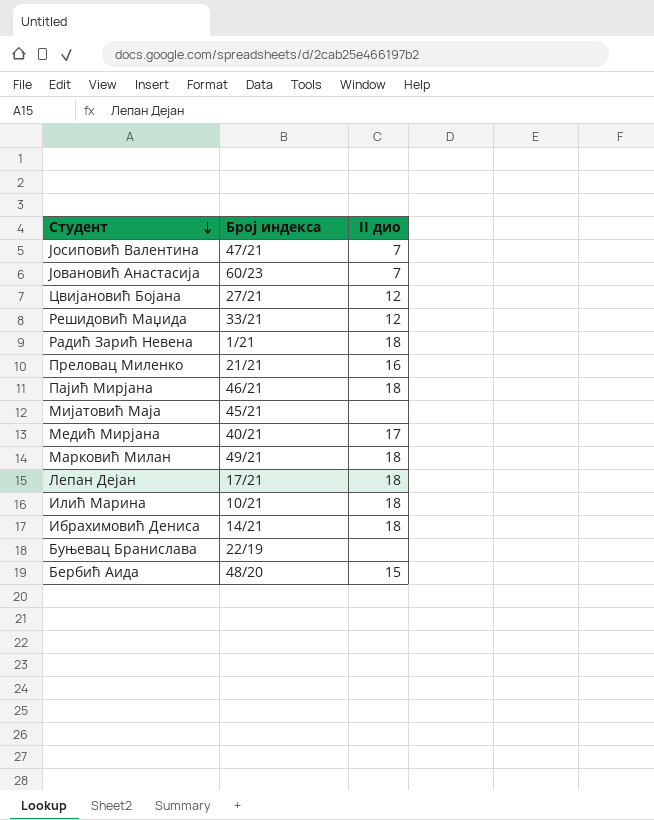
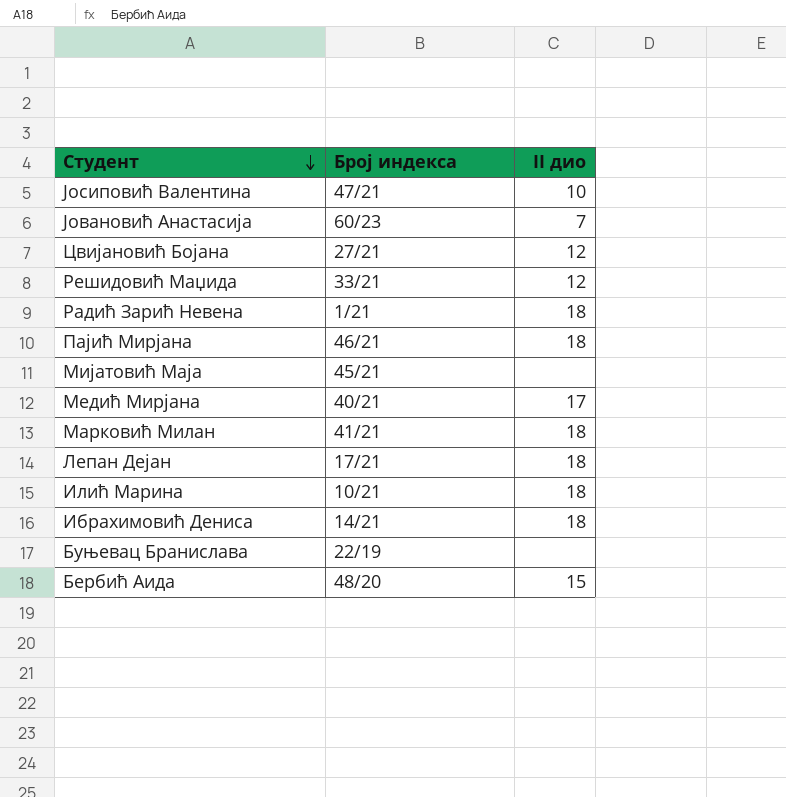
row Преловац Миленко: 21/21 | 16 -> none
Јосиповић Валентина | II дио: 7 -> 10
Марковић Милан | Број индекса: 49/21 -> 41/21

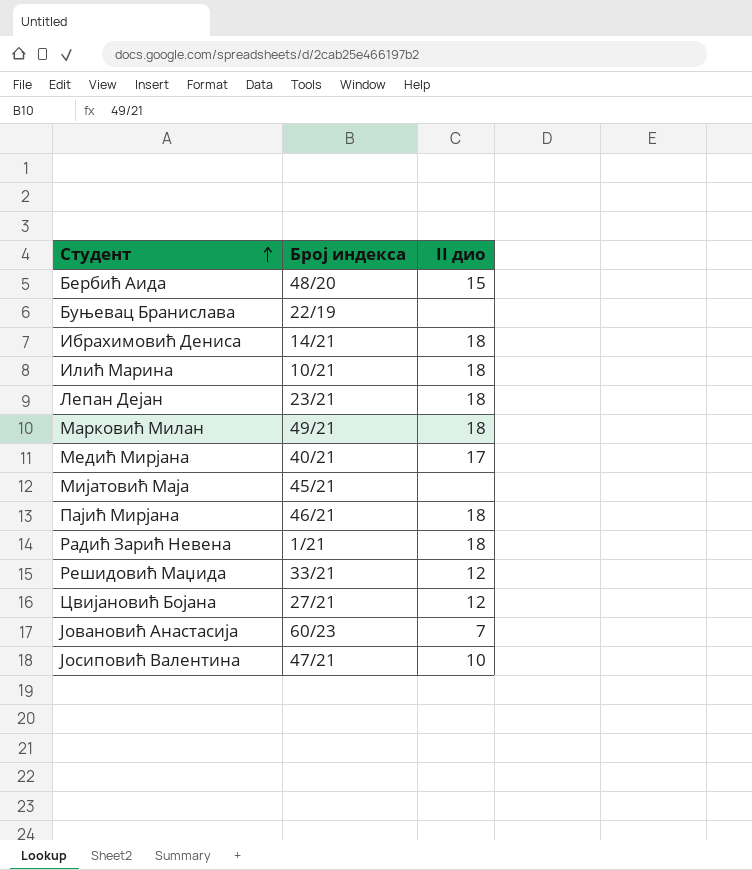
row order: Студент descending -> Студент ascending
Лепан Дејан | Број индекса: 17/21 -> 23/21
Марковић Милан | Број индекса: 41/21 -> 49/21

